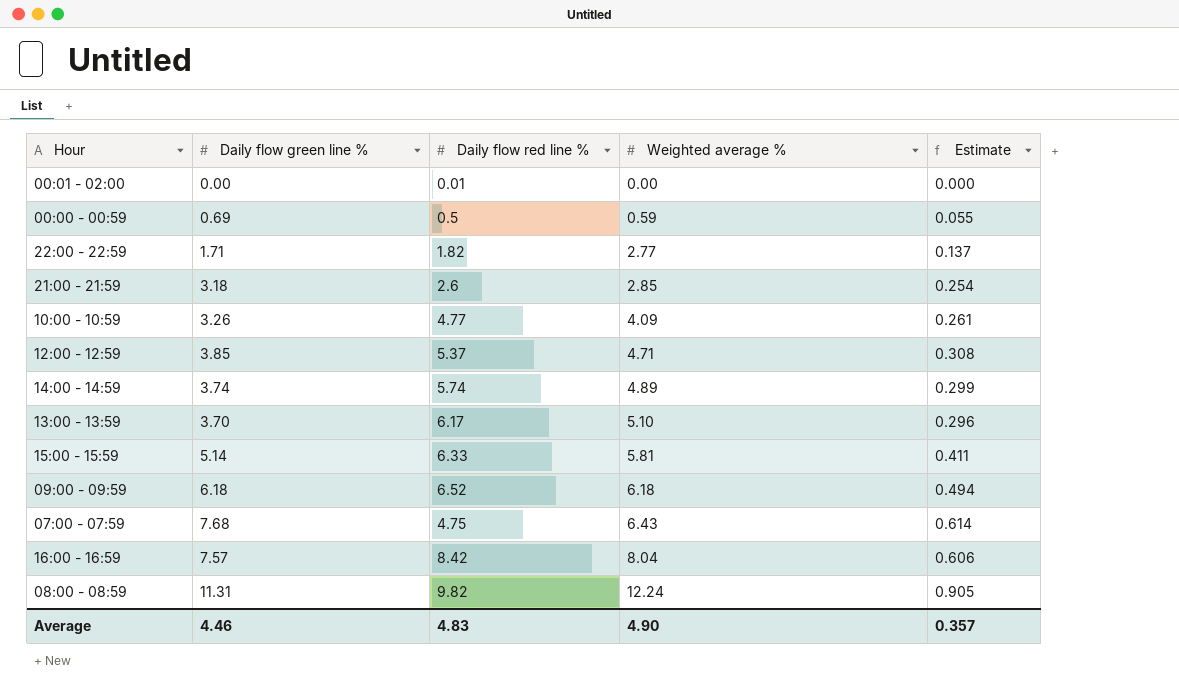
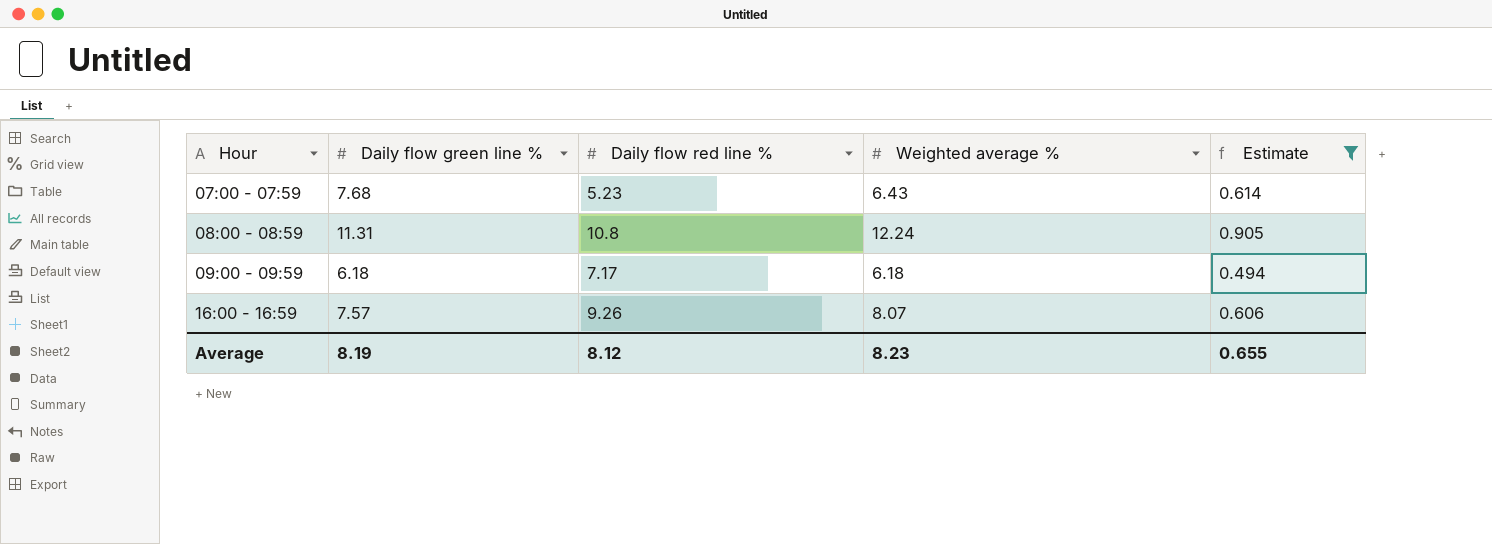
filter: none -> Estimate >= 0.494
row order: Weighted average % ascending -> Hour ascending
07:00 - 07:59 | Daily flow red line %: 4.75 -> 5.23
08:00 - 08:59 | Daily flow red line %: 9.82 -> 10.8
09:00 - 09:59 | Daily flow red line %: 6.52 -> 7.17
16:00 - 16:59 | Daily flow red line %: 8.42 -> 9.26
16:00 - 16:59 | Weighted average %: 8.04 -> 8.07
Average | Daily flow green line %: 4.46 -> 8.19
Average | Daily flow red line %: 4.83 -> 8.12
Average | Weighted average %: 4.90 -> 8.23
Average | Estimate: 0.357 -> 0.655

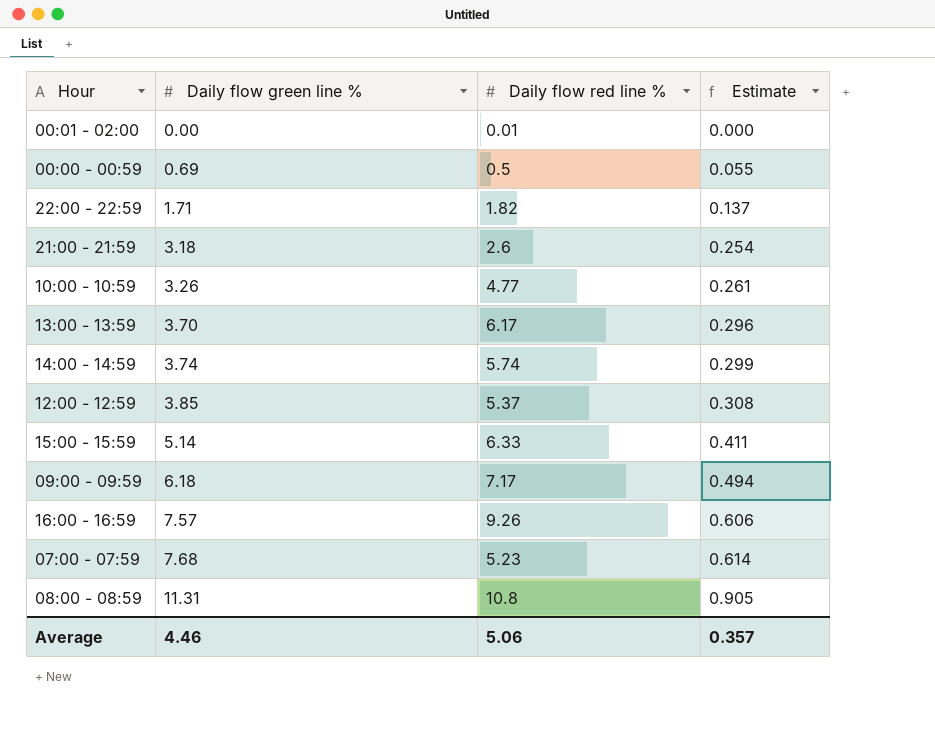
filter: Estimate >= 0.494 -> none
row order: Hour ascending -> Daily flow green line % ascending
column Weighted average % | position: 4 -> none
Average | Daily flow green line %: 8.19 -> 4.46
Average | Daily flow red line %: 8.12 -> 5.06
Average | Estimate: 0.655 -> 0.357

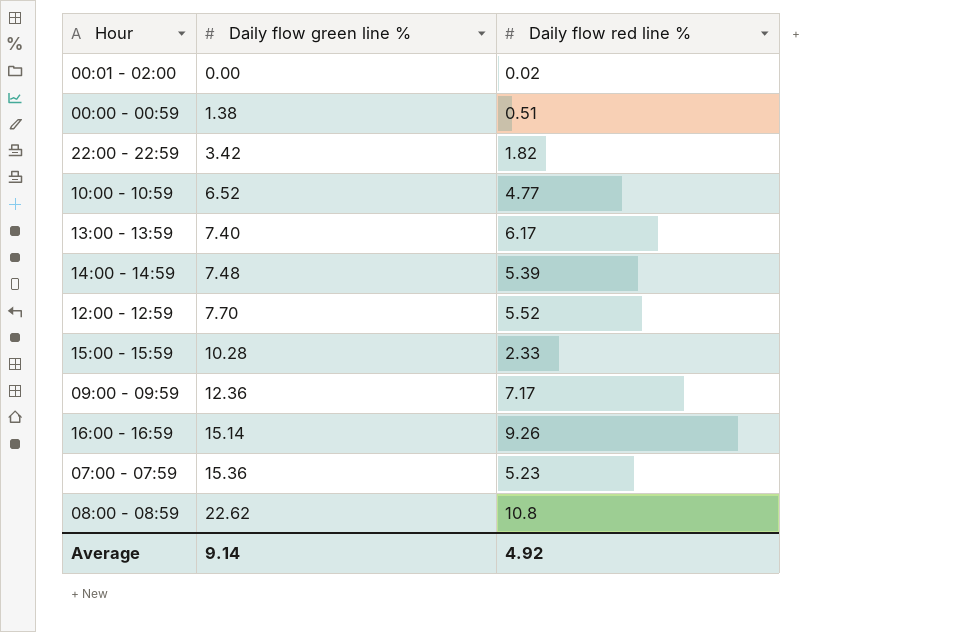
column Estimate | formula: [Daily flow green line %] * 0.08 -> none
row 21:00 - 21:59: 3.18 | 2.6 | 0.254 -> none
00:01 - 02:00 | Daily flow red line %: 0.01 -> 0.02
00:00 - 00:59 | Daily flow green line %: 0.69 -> 1.38
00:00 - 00:59 | Daily flow red line %: 0.5 -> 0.51
22:00 - 22:59 | Daily flow green line %: 1.71 -> 3.42
10:00 - 10:59 | Daily flow green line %: 3.26 -> 6.52
13:00 - 13:59 | Daily flow green line %: 3.70 -> 7.40
14:00 - 14:59 | Daily flow green line %: 3.74 -> 7.48
14:00 - 14:59 | Daily flow red line %: 5.74 -> 5.39
12:00 - 12:59 | Daily flow green line %: 3.85 -> 7.70
12:00 - 12:59 | Daily flow red line %: 5.37 -> 5.52
15:00 - 15:59 | Daily flow green line %: 5.14 -> 10.28
15:00 - 15:59 | Daily flow red line %: 6.33 -> 2.33
09:00 - 09:59 | Daily flow green line %: 6.18 -> 12.36
16:00 - 16:59 | Daily flow green line %: 7.57 -> 15.14
07:00 - 07:59 | Daily flow green line %: 7.68 -> 15.36
08:00 - 08:59 | Daily flow green line %: 11.31 -> 22.62
Average | Daily flow green line %: 4.46 -> 9.14
Average | Daily flow red line %: 5.06 -> 4.92

